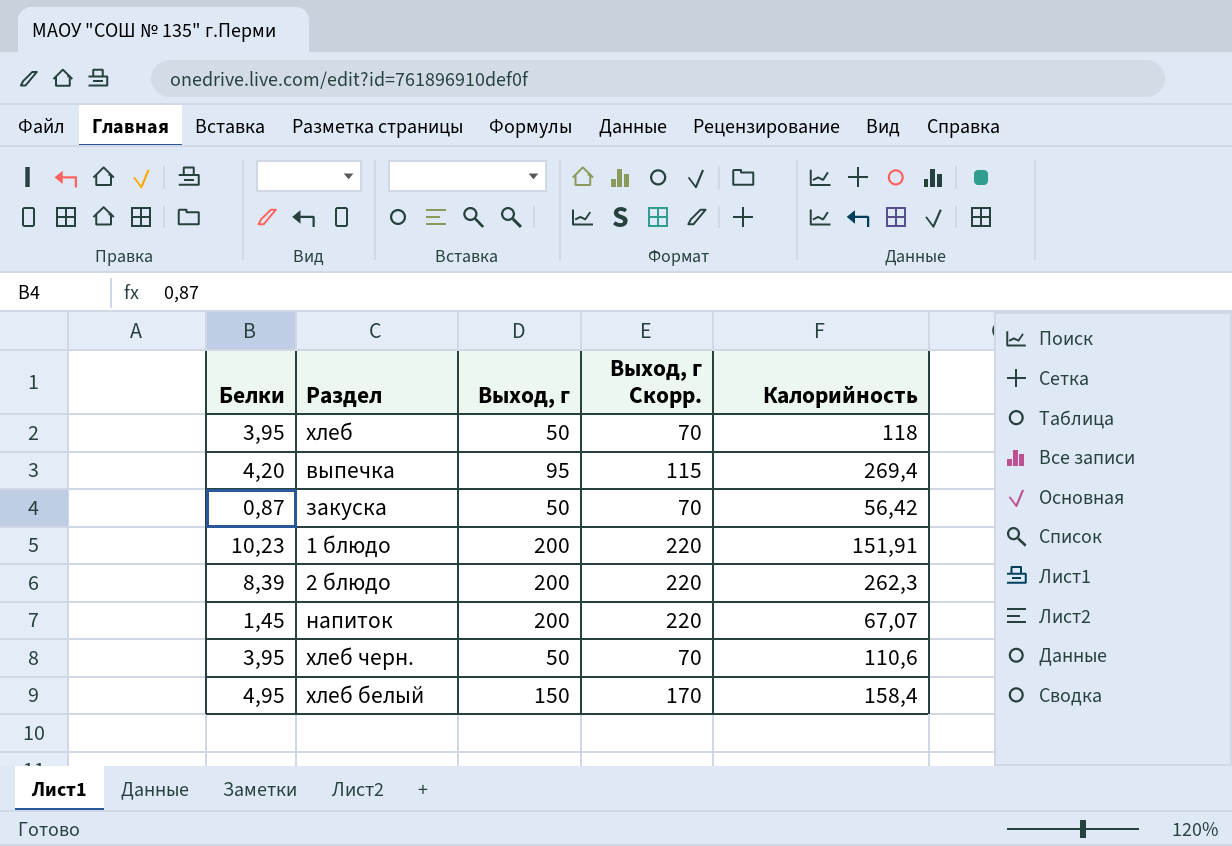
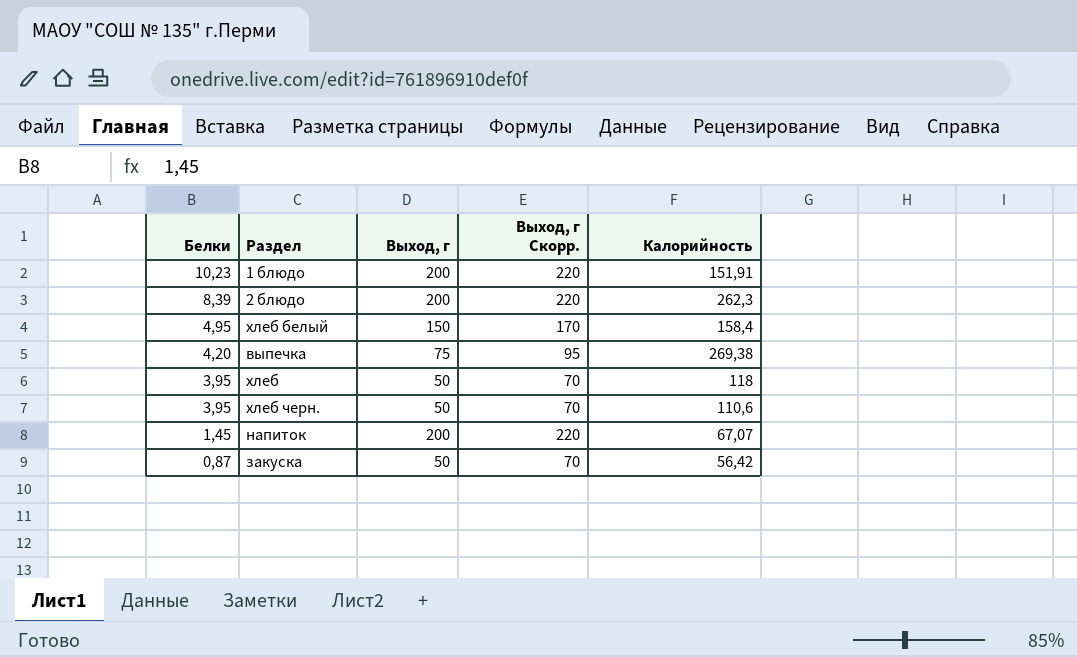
row order: none -> Белки descending
выпечка | Выход, г: 95 -> 75
выпечка | Выход, г Скорр.: 115 -> 95
выпечка | Калорийность: 269,4 -> 269,38

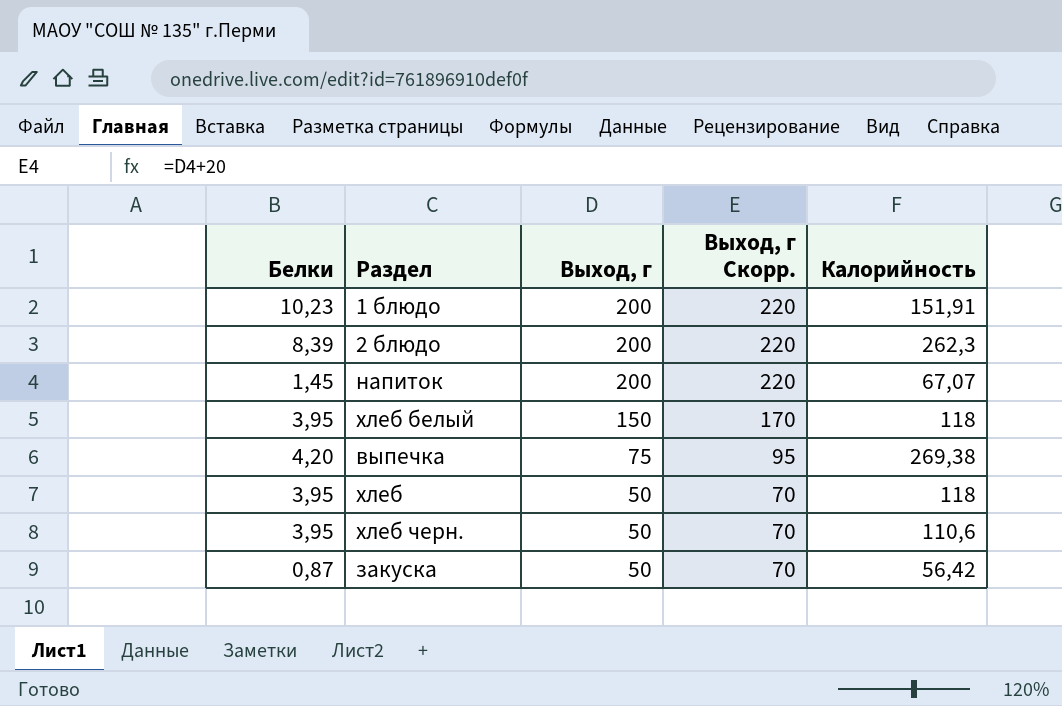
row order: Белки descending -> Выход, г descending
хлеб белый | Белки: 4,95 -> 3,95
хлеб белый | Калорийность: 158,4 -> 118

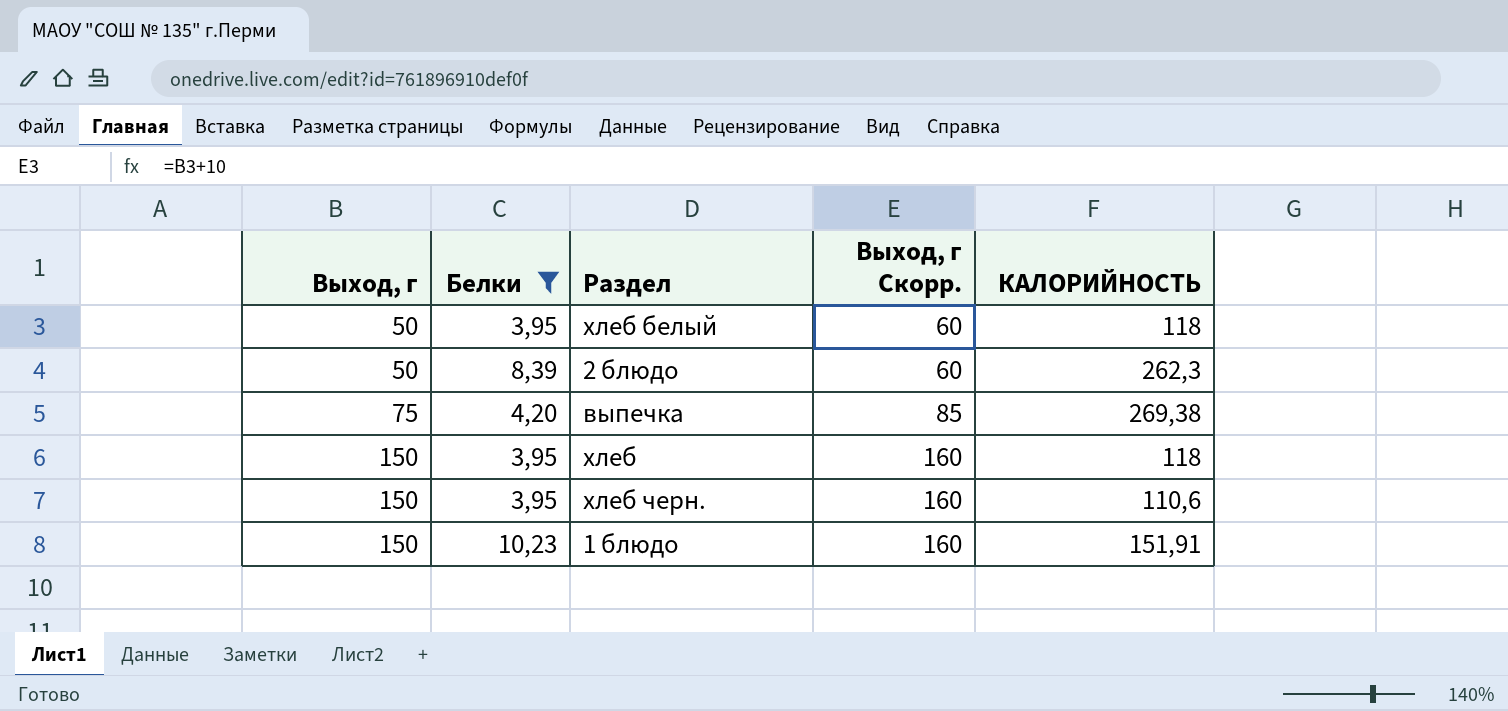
filter: none -> Белки >= 3,95
row order: Выход, г descending -> Выход, г ascending
column Выход, г | position: 3 -> 1
column Выход, г Скорр. | formula: [Выход, г] + 20 -> [Выход, г] + 10
column name: Калорийность -> КАЛОРИЙНОСТЬ
хлеб белый | Выход, г: 150 -> 50
2 блюдо | Выход, г: 200 -> 50
хлеб | Выход, г: 50 -> 150
хлеб черн. | Выход, г: 50 -> 150
1 блюдо | Выход, г: 200 -> 150

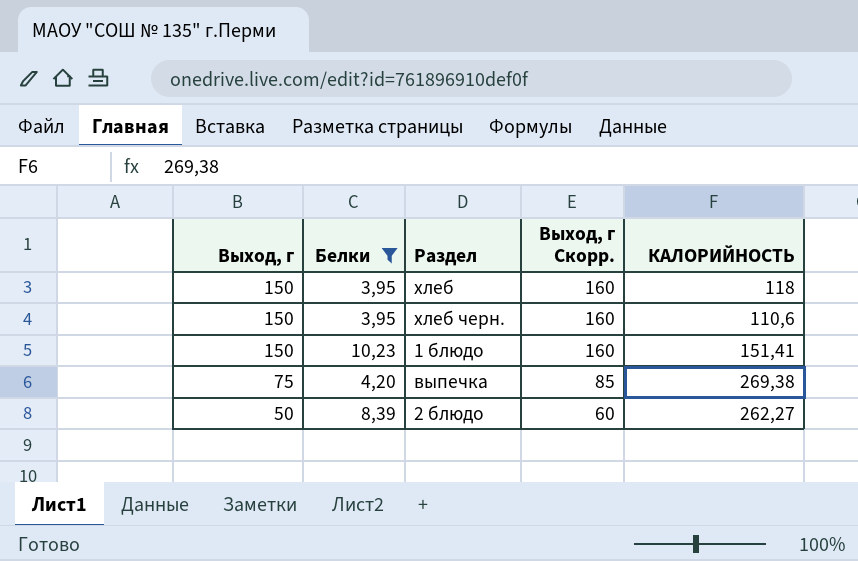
row order: Выход, г ascending -> Выход, г descending
row хлеб белый: 50 | 3,95 | 60 | 118 -> none
1 блюдо | КАЛОРИЙНОСТЬ: 151,91 -> 151,41
2 блюдо | КАЛОРИЙНОСТЬ: 262,3 -> 262,27

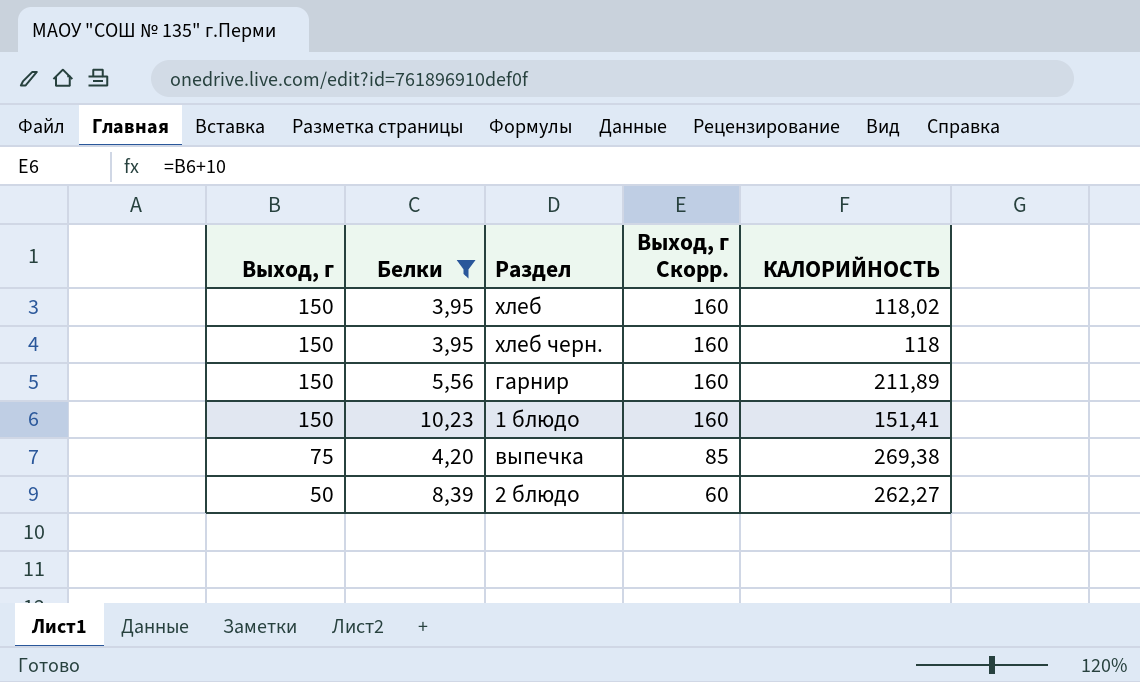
хлеб | КАЛОРИЙНОСТЬ: 118 -> 118,02
хлеб черн. | КАЛОРИЙНОСТЬ: 110,6 -> 118
row гарнир: none -> 150 | 5,56 | 160 | 211,89

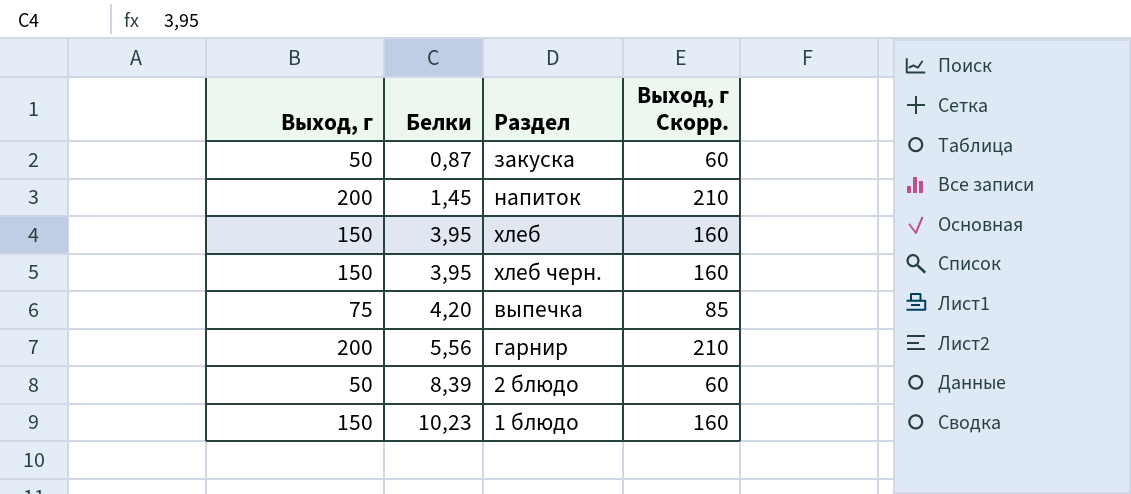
filter: Белки >= 3,95 -> none
row order: Выход, г descending -> Белки ascending
column КАЛОРИЙНОСТЬ | position: 5 -> none
гарнир | Выход, г: 150 -> 200
гарнир | Выход, г Скорр.: 160 -> 210

